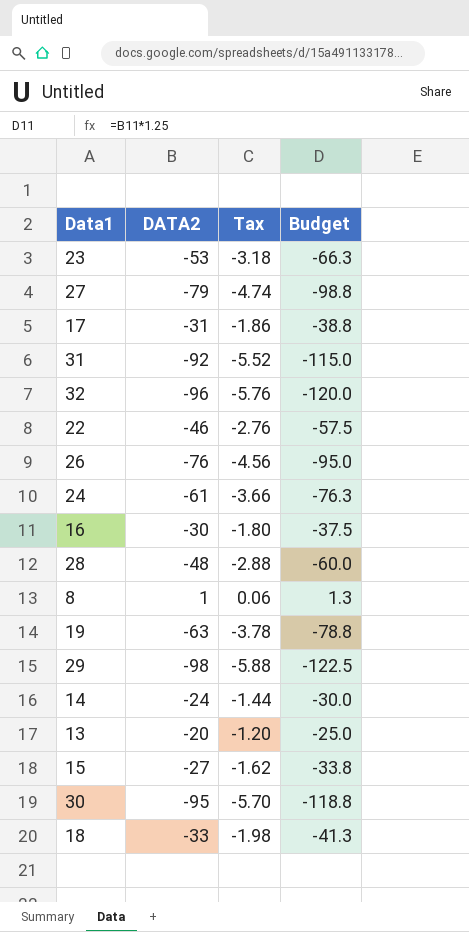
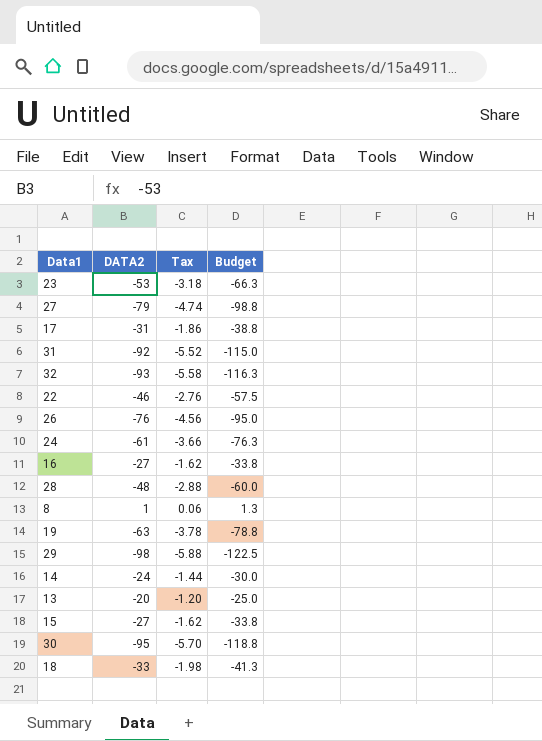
32 | DATA2: -96 -> -93
32 | Tax: -5.76 -> -5.58
32 | Budget: -120.0 -> -116.3
16 | DATA2: -30 -> -27
16 | Tax: -1.80 -> -1.62
16 | Budget: -37.5 -> -33.8

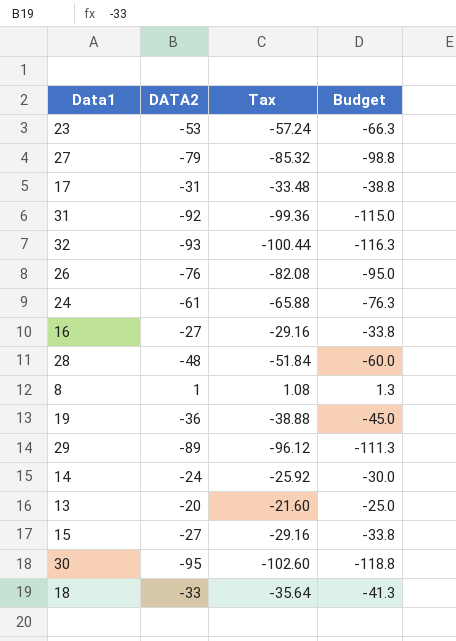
column Tax | formula: [DATA2] * 0.06 -> [DATA2] * 1.08
row 22: -46 | -2.76 | -57.5 -> none
19 | DATA2: -63 -> -36
19 | Budget: -78.8 -> -45.0
29 | DATA2: -98 -> -89
29 | Budget: -122.5 -> -111.3

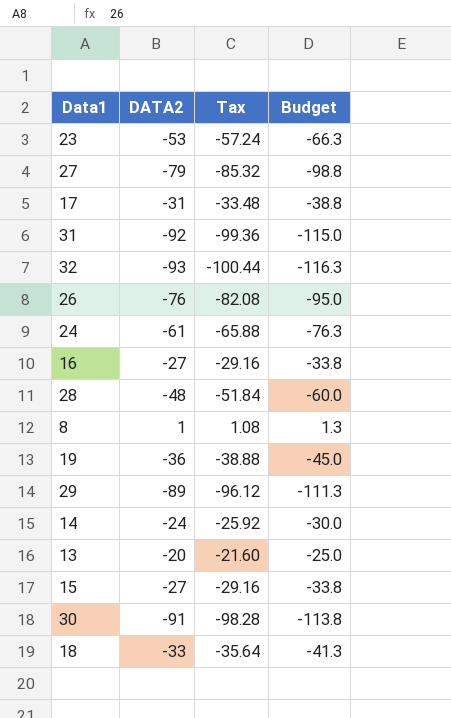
30 | DATA2: -95 -> -91
30 | Tax: -102.60 -> -98.28
30 | Budget: -118.8 -> -113.8

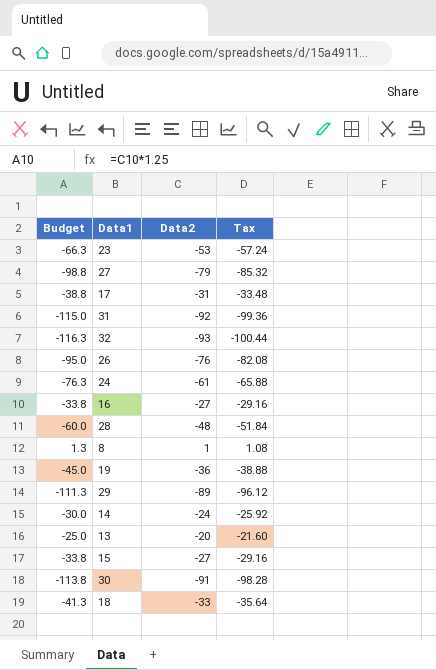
column Budget | position: 4 -> 1
column name: DATA2 -> Data2

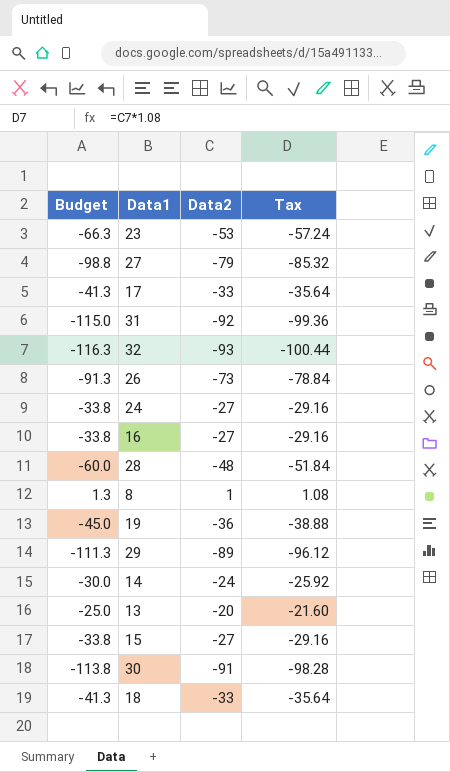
17 | Budget: -38.8 -> -41.3
17 | Data2: -31 -> -33
17 | Tax: -33.48 -> -35.64
26 | Budget: -95.0 -> -91.3
26 | Data2: -76 -> -73
26 | Tax: -82.08 -> -78.84
24 | Budget: -76.3 -> -33.8
24 | Data2: -61 -> -27
24 | Tax: -65.88 -> -29.16

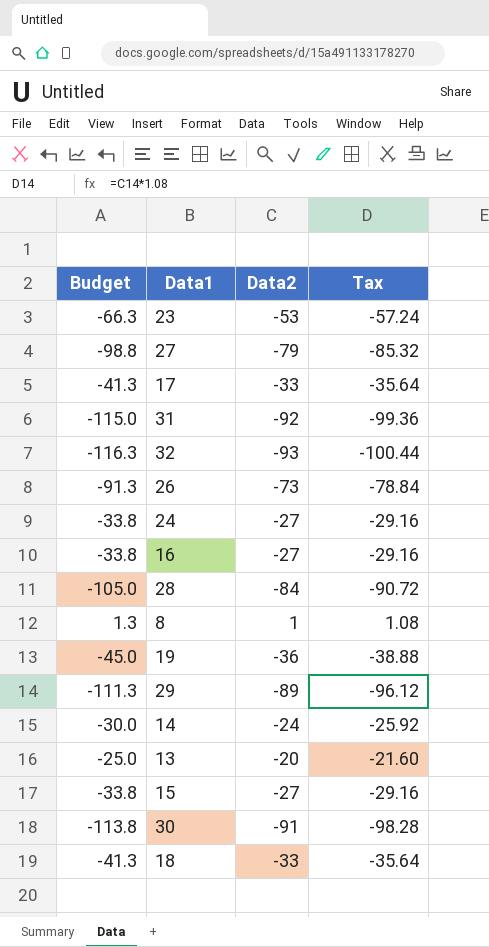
28 | Budget: -60.0 -> -105.0
28 | Data2: -48 -> -84
28 | Tax: -51.84 -> -90.72

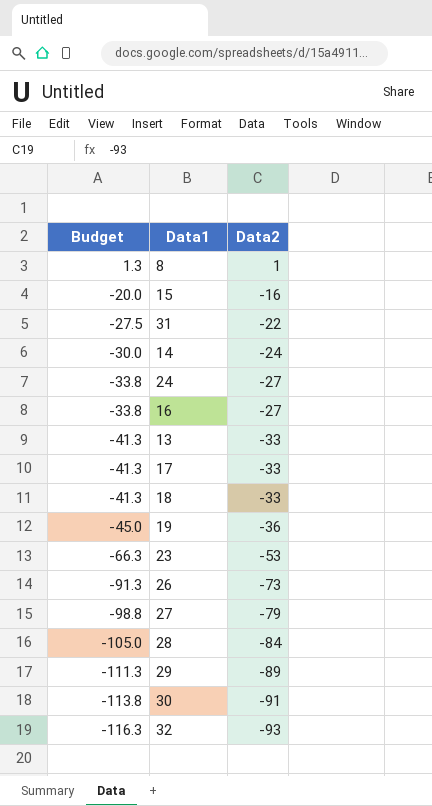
row order: none -> Budget descending
column Tax | formula: [Data2] * 1.08 -> none
15 | Budget: -33.8 -> -20.0
15 | Data2: -27 -> -16
31 | Budget: -115.0 -> -27.5
31 | Data2: -92 -> -22
13 | Budget: -25.0 -> -41.3
13 | Data2: -20 -> -33

